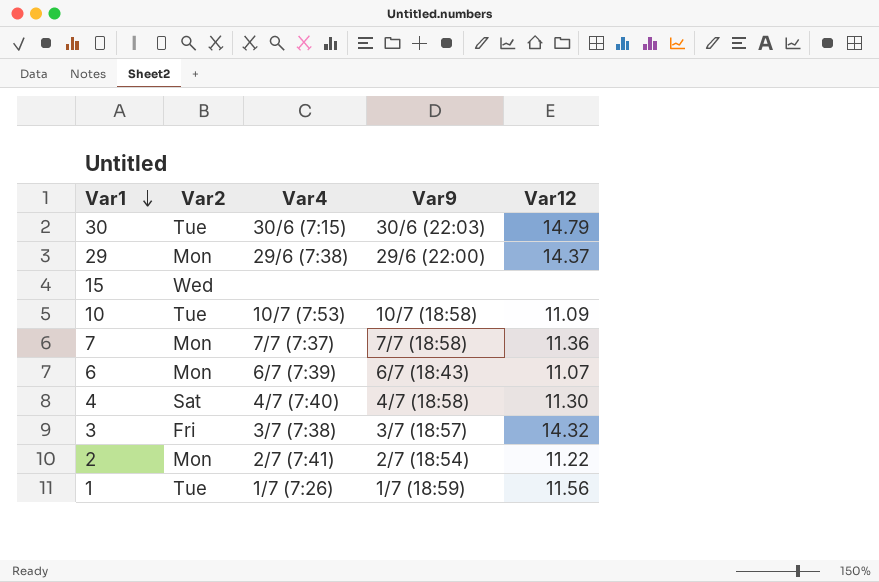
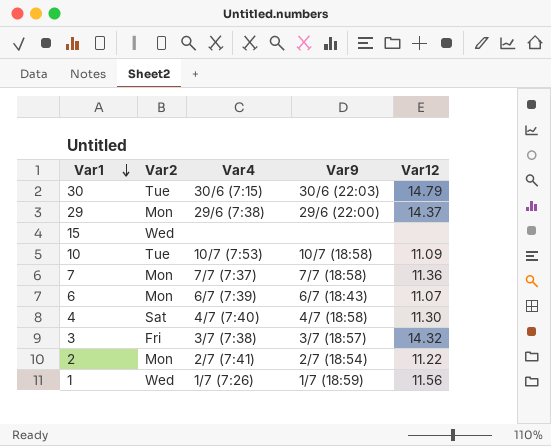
1 | Var2: Tue -> Wed

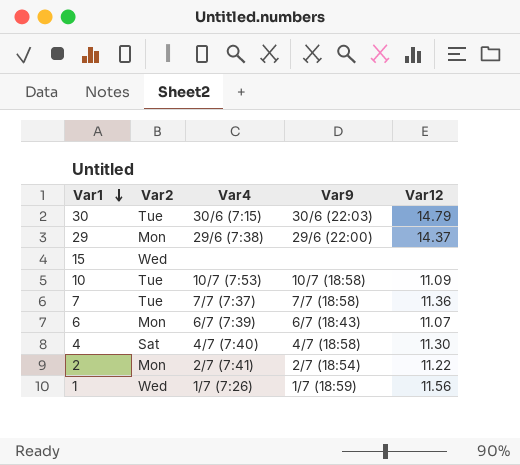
row 3: Fri | 3/7 (7:38) | 3/7 (18:57) | 14.32 -> none
7 | Var2: Mon -> Tue

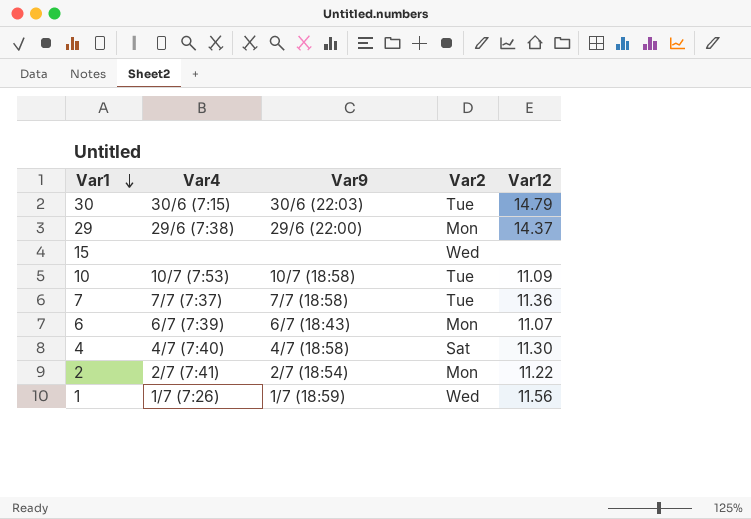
column Var2 | position: 2 -> 4

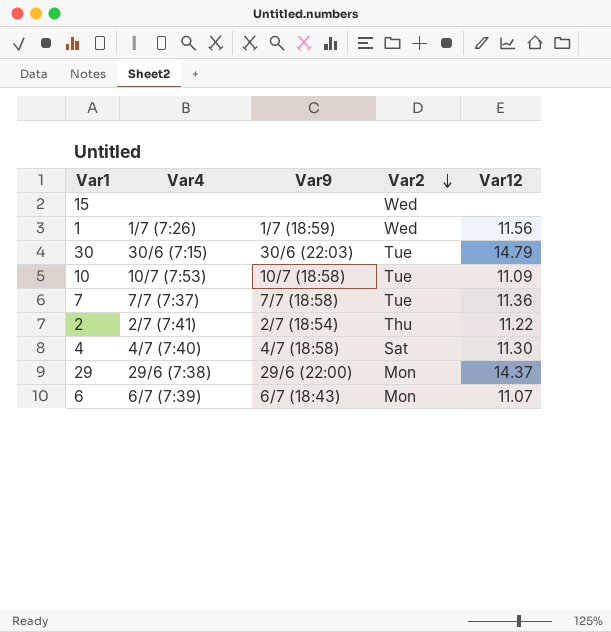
row order: Var1 descending -> Var2 descending
2 | Var2: Mon -> Thu

